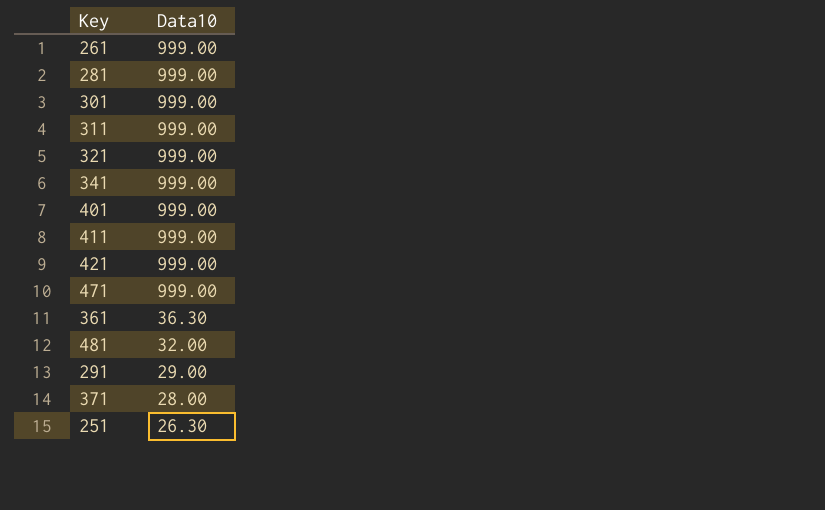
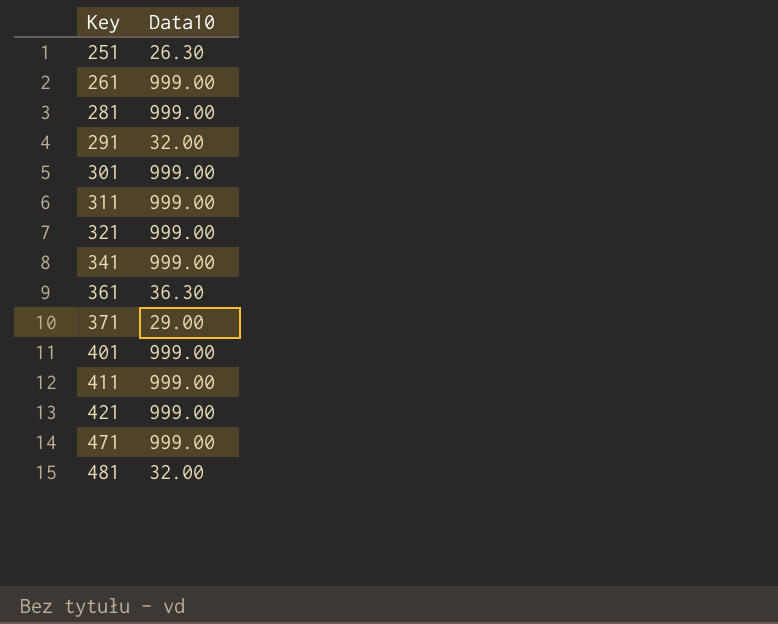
row order: Data10 descending -> Key ascending
291 | Data10: 29.00 -> 32.00
371 | Data10: 28.00 -> 29.00

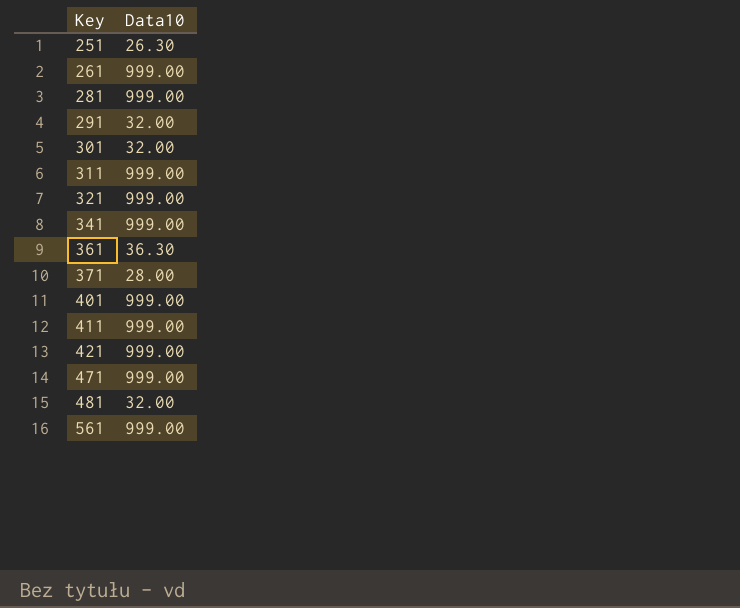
301 | Data10: 999.00 -> 32.00
371 | Data10: 29.00 -> 28.00
row 561: none -> 999.00

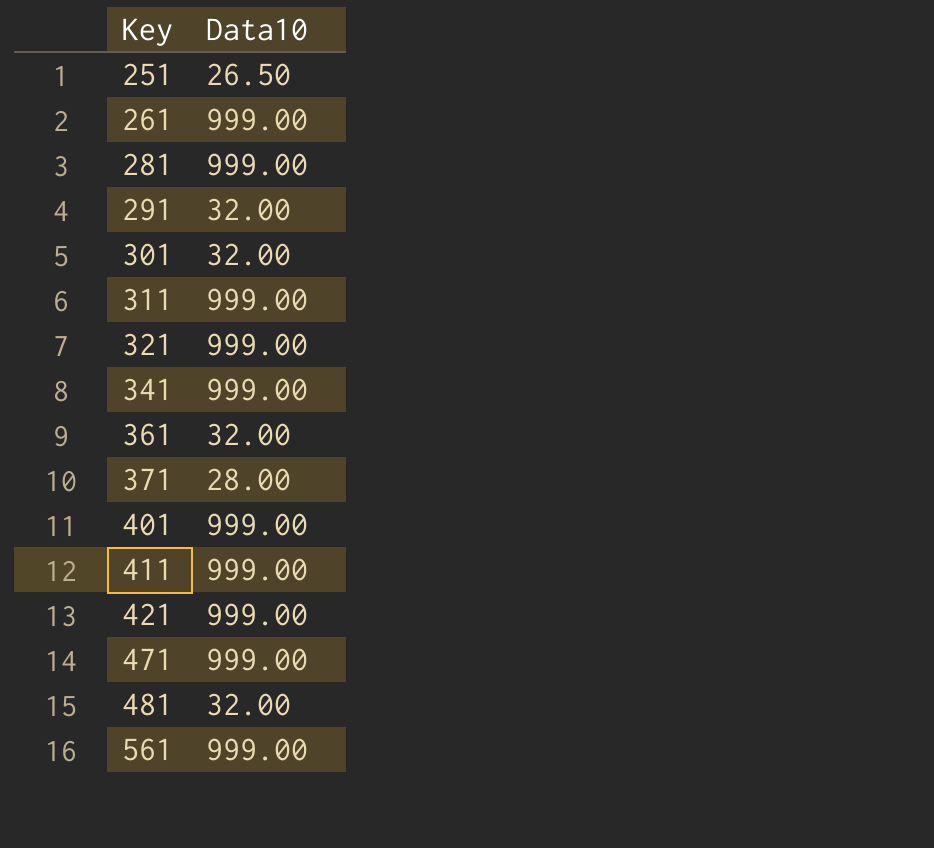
251 | Data10: 26.30 -> 26.50
361 | Data10: 36.30 -> 32.00

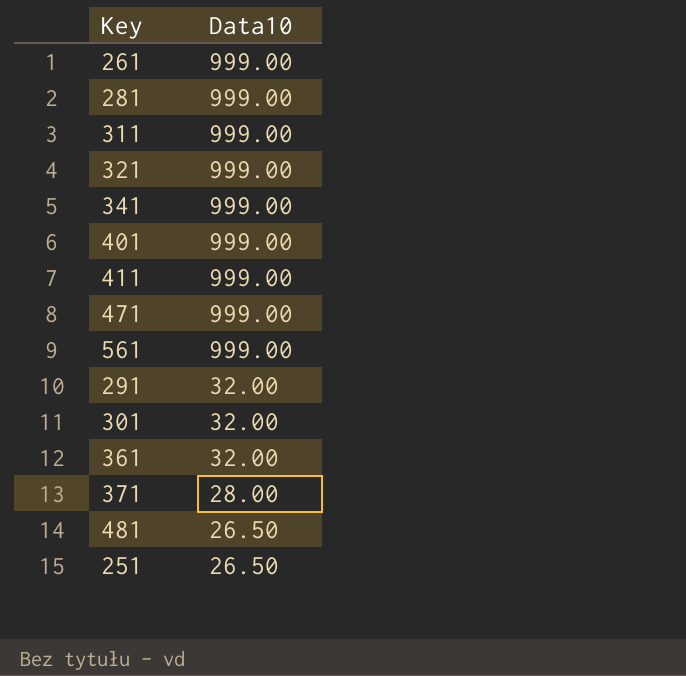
row order: Key ascending -> Data10 descending
row 421: 999.00 -> none
481 | Data10: 32.00 -> 26.50

